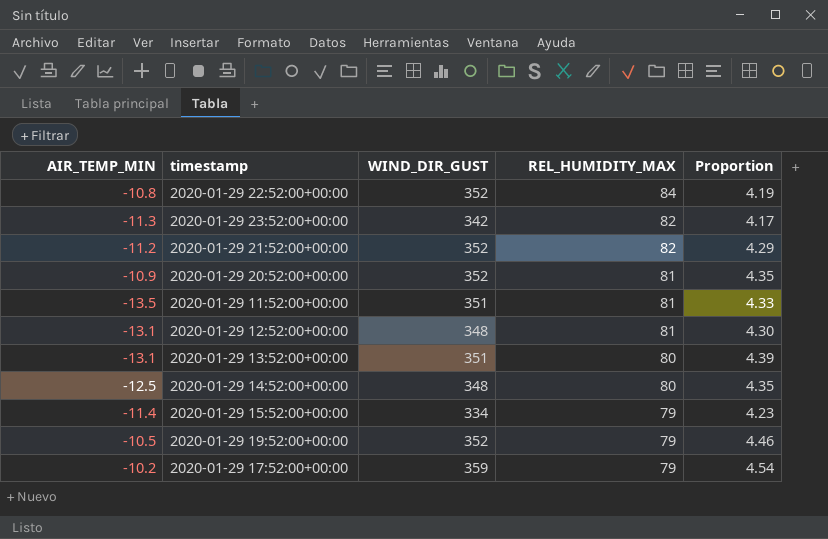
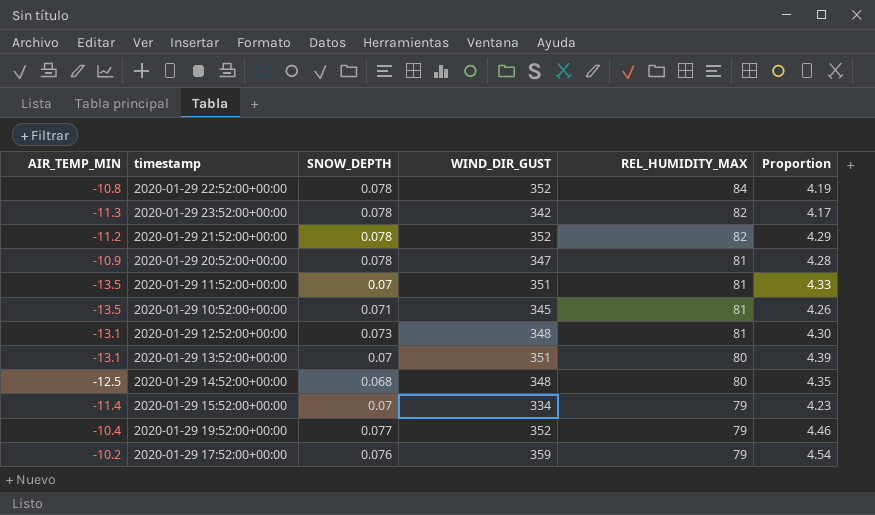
column SNOW_DEPTH | position: none -> 3
2020-01-29 20:52:00+00:00 | WIND_DIR_GUST: 352 -> 347
2020-01-29 20:52:00+00:00 | Proportion: 4.35 -> 4.28
row 2020-01-29 10:52:00+00:00: none -> -13.5 | 0.071 | 345 | 81 | 4.26
2020-01-29 19:52:00+00:00 | AIR_TEMP_MIN: -10.5 -> -10.4

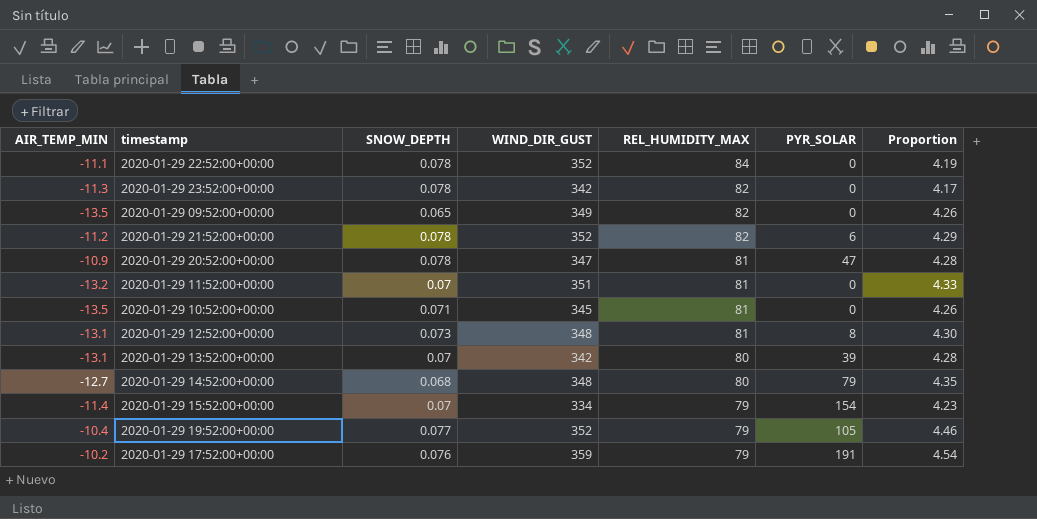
column PYR_SOLAR | position: none -> 6
2020-01-29 22:52:00+00:00 | AIR_TEMP_MIN: -10.8 -> -11.1
row 2020-01-29 09:52:00+00:00: none -> -13.5 | 0.065 | 349 | 82 | 0 | 4.26
2020-01-29 11:52:00+00:00 | AIR_TEMP_MIN: -13.5 -> -13.2
2020-01-29 13:52:00+00:00 | WIND_DIR_GUST: 351 -> 342
2020-01-29 13:52:00+00:00 | Proportion: 4.39 -> 4.28
2020-01-29 14:52:00+00:00 | AIR_TEMP_MIN: -12.5 -> -12.7

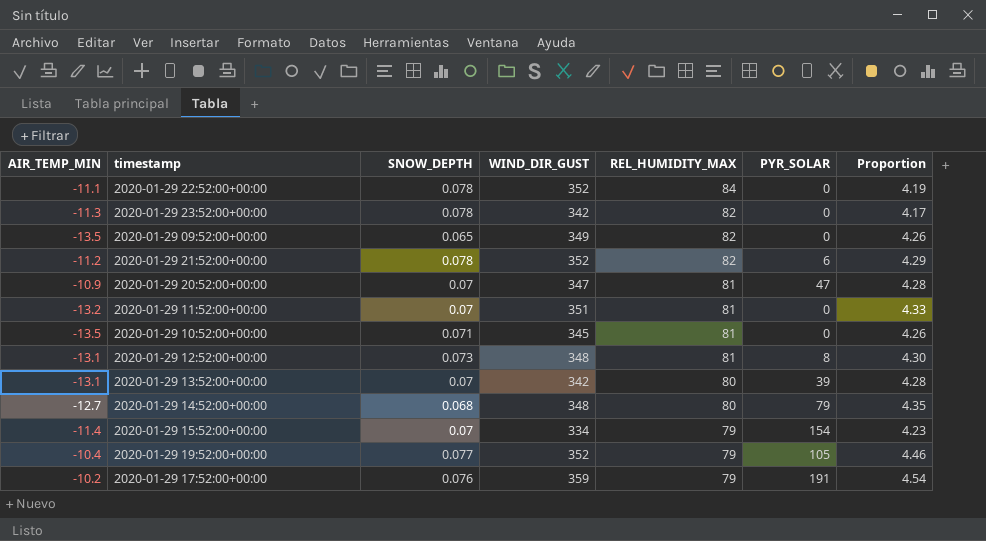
2020-01-29 20:52:00+00:00 | SNOW_DEPTH: 0.078 -> 0.07

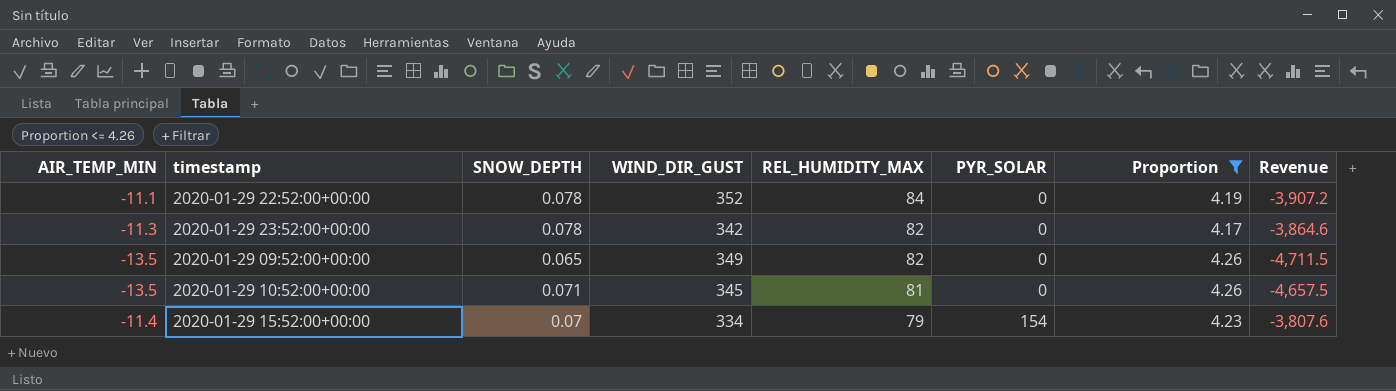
filter: none -> Proportion <= 4.26
column Revenue | formula: none -> [AIR_TEMP_MIN] * [WIND_DIR_GUST]

